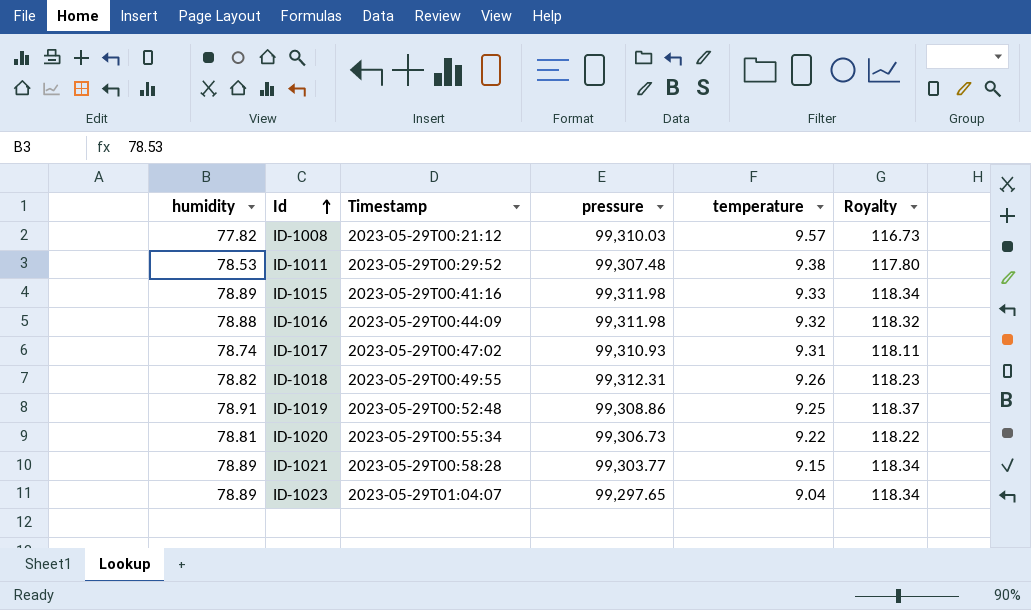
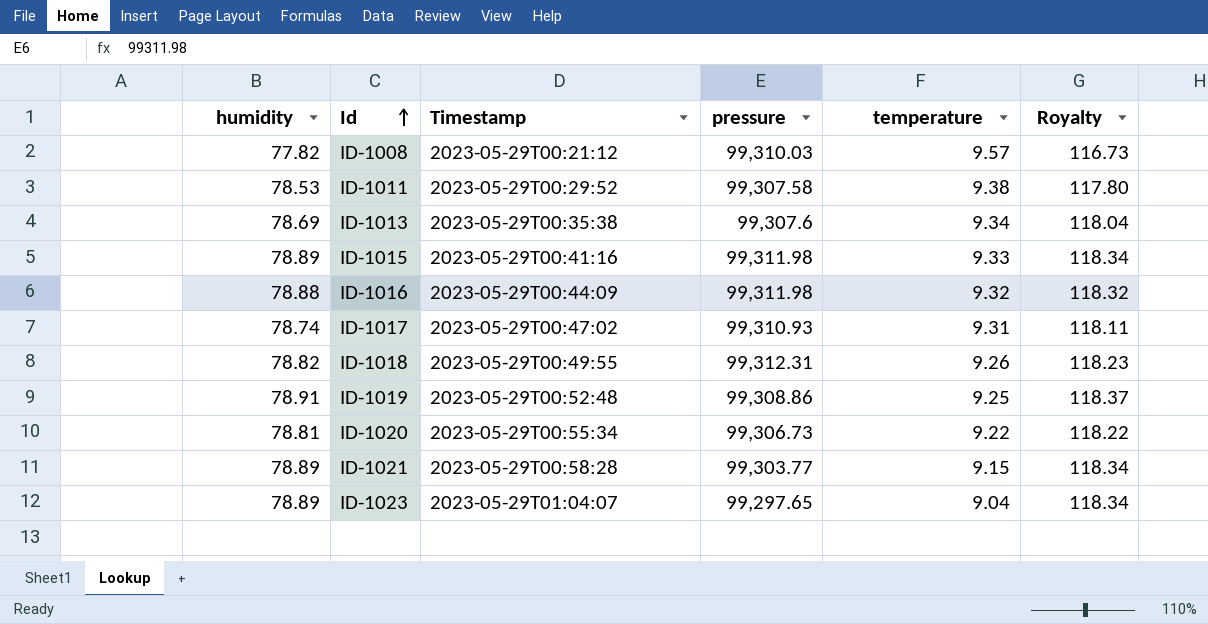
ID-1011 | pressure: 99,307.48 -> 99,307.58
row ID-1013: none -> 78.69 | 2023-05-29T00:35:38 | 99,307.6 | 9.34 | 118.04

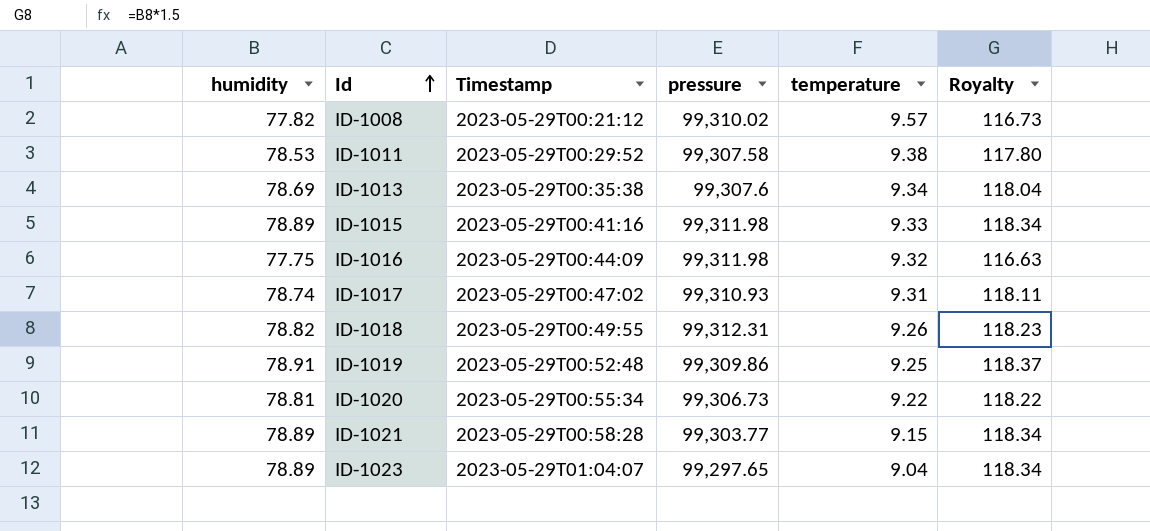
ID-1008 | pressure: 99,310.03 -> 99,310.02
ID-1016 | humidity: 78.88 -> 77.75
ID-1016 | Royalty: 118.32 -> 116.63
ID-1019 | pressure: 99,308.86 -> 99,309.86

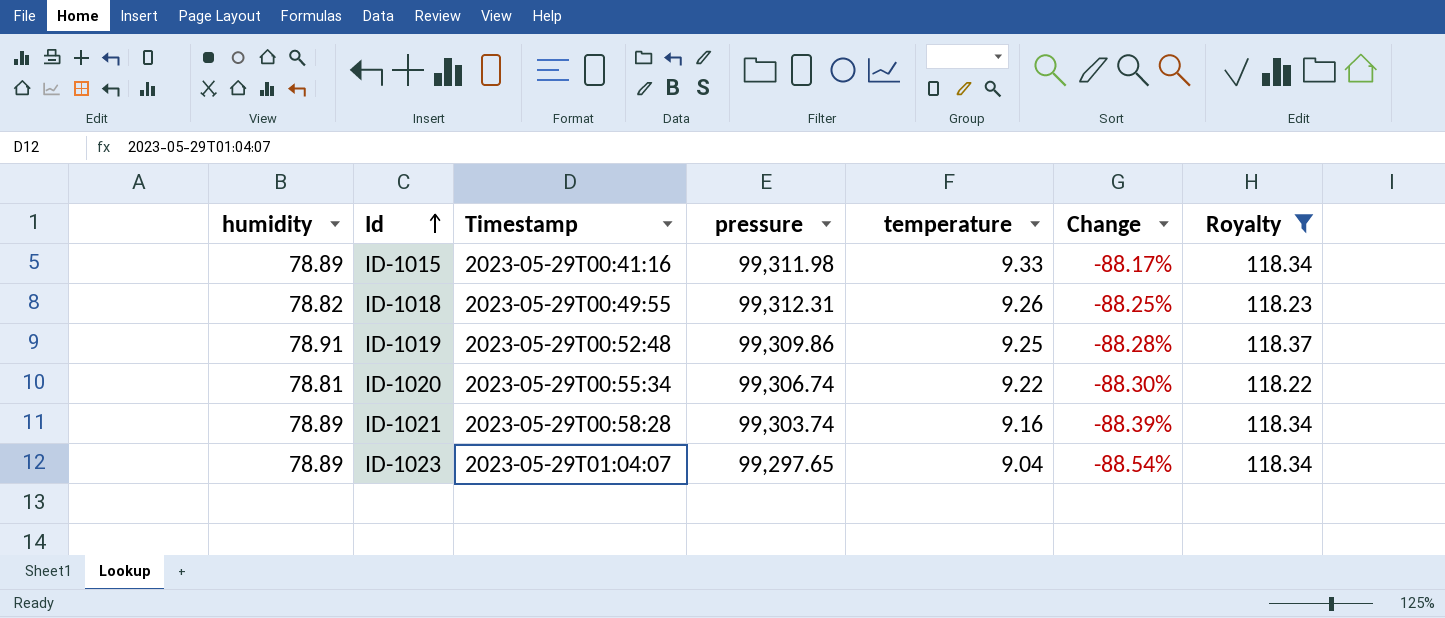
filter: none -> Royalty >= 118.22
column Change | formula: none -> ([temperature] - [humidity]) / [humidity]
ID-1020 | pressure: 99,306.73 -> 99,306.74
ID-1021 | pressure: 99,303.77 -> 99,303.74
ID-1021 | temperature: 9.15 -> 9.16

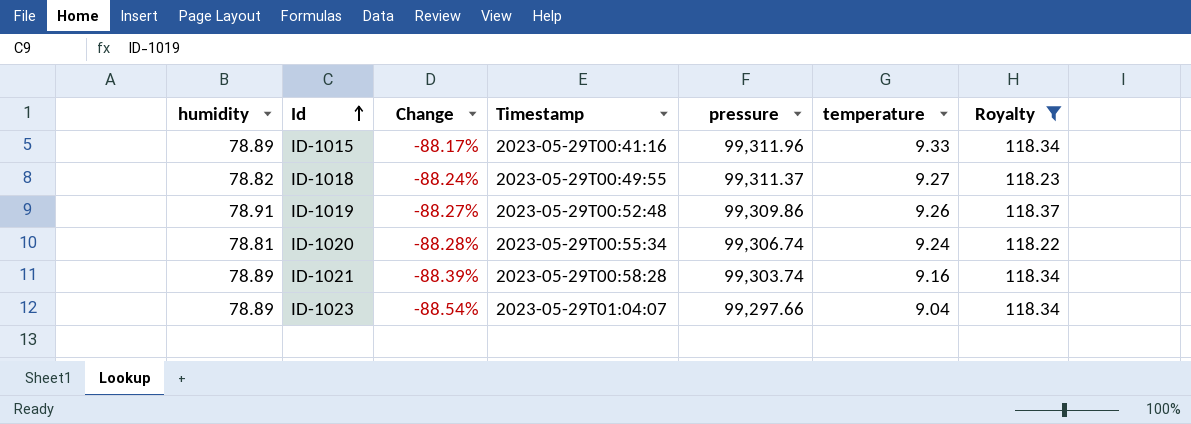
column Change | position: 6 -> 3
ID-1015 | pressure: 99,311.98 -> 99,311.96
ID-1018 | Change: -88.25% -> -88.24%
ID-1018 | pressure: 99,312.31 -> 99,311.37
ID-1018 | temperature: 9.26 -> 9.27
ID-1019 | Change: -88.28% -> -88.27%
ID-1019 | temperature: 9.25 -> 9.26
ID-1020 | Change: -88.30% -> -88.28%
ID-1020 | temperature: 9.22 -> 9.24
ID-1023 | pressure: 99,297.65 -> 99,297.66

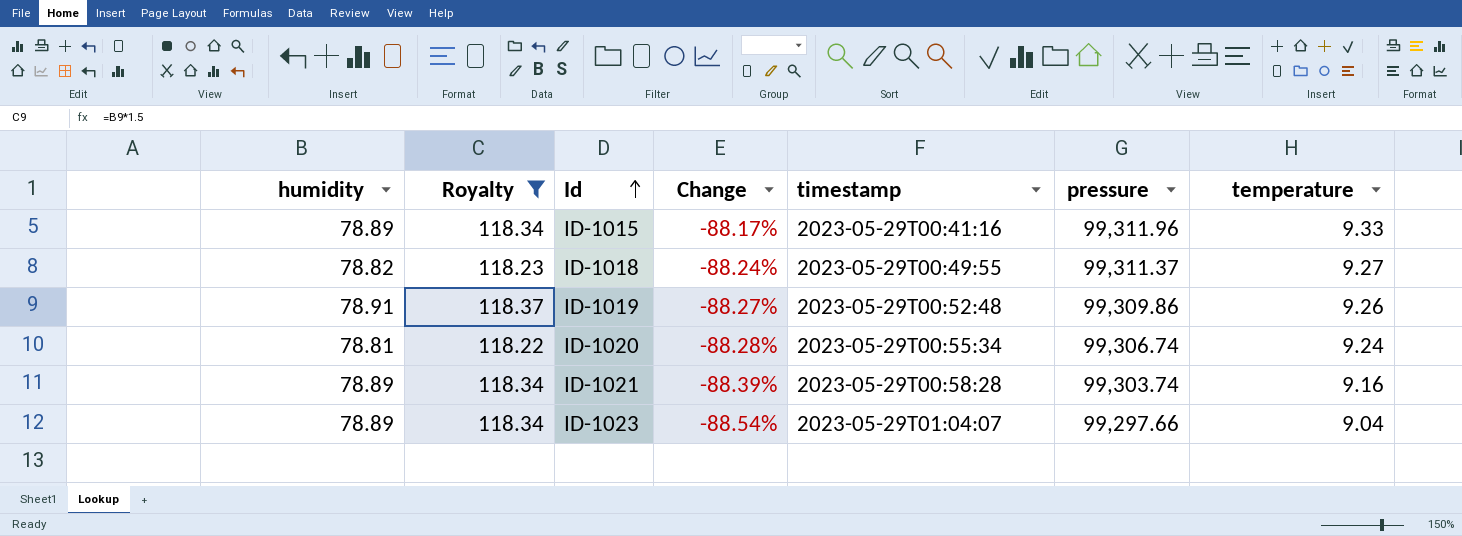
column Royalty | position: 7 -> 2
column name: Timestamp -> timestamp

